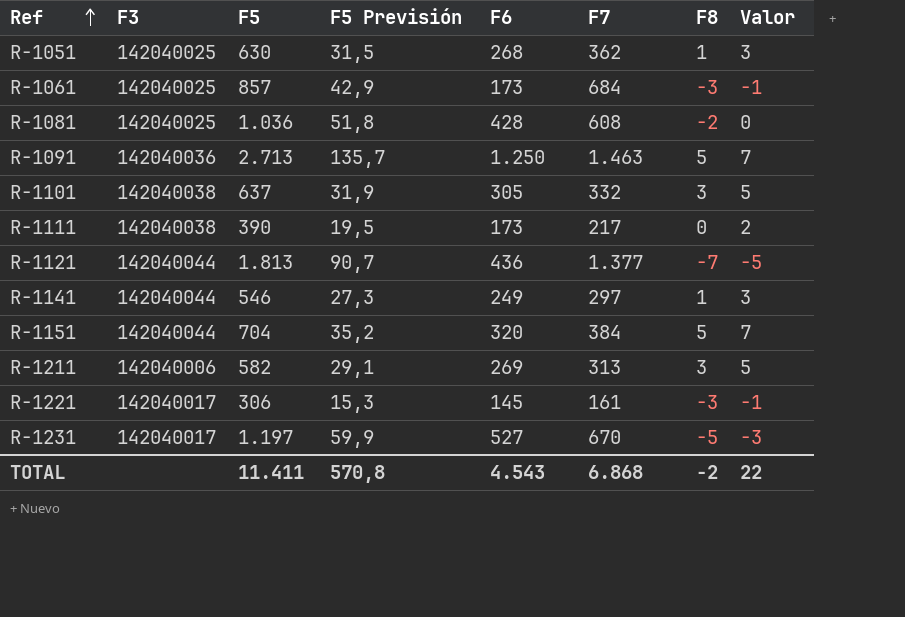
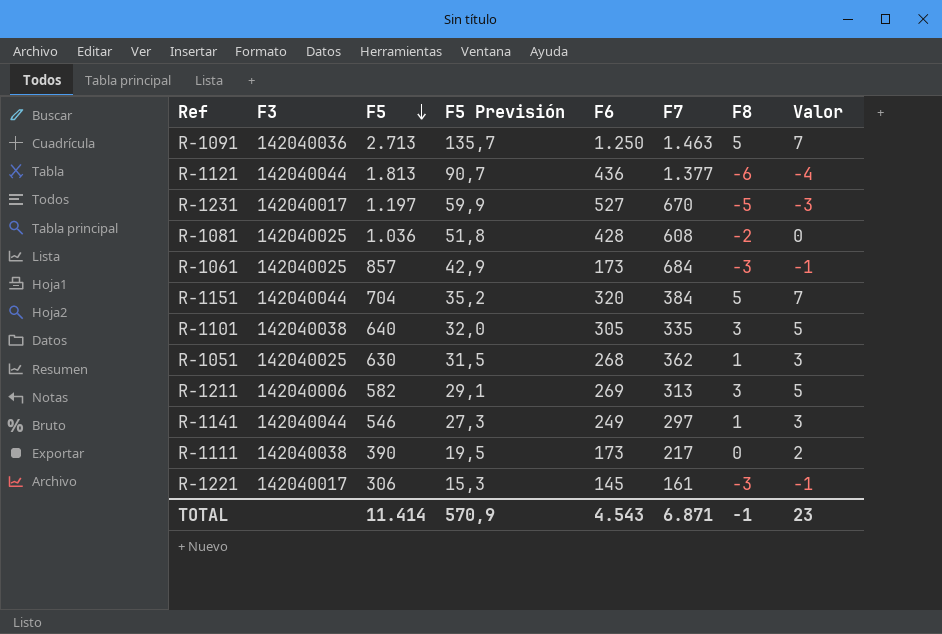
row order: Ref ascending -> F5 descending
R-1121 | F8: -7 -> -6
R-1121 | Valor: -5 -> -4
R-1101 | F5: 637 -> 640
R-1101 | F5 Previsión: 31,9 -> 32,0
R-1101 | F7: 332 -> 335
TOTAL | F5: 11.411 -> 11.414
TOTAL | F5 Previsión: 570,8 -> 570,9
TOTAL | F7: 6.868 -> 6.871
TOTAL | F8: -2 -> -1
TOTAL | Valor: 22 -> 23

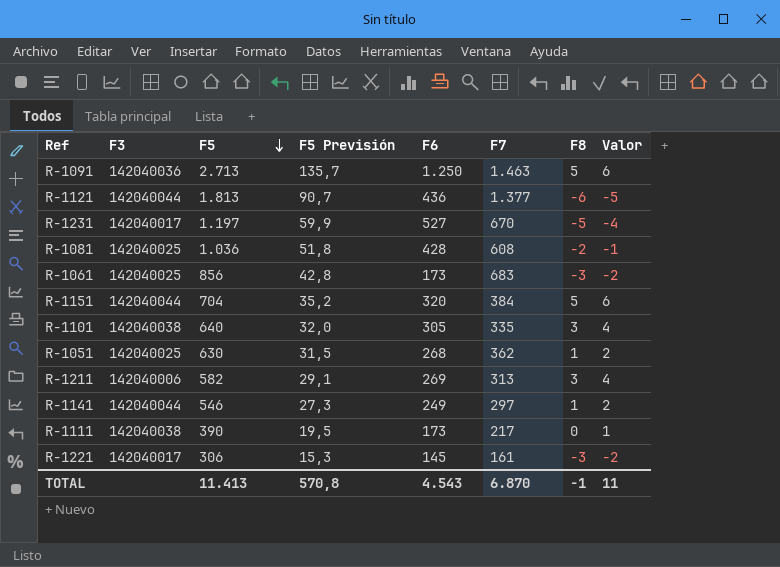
column Valor | formula: [F8] + 2 -> [F8] + 1
R-1061 | F5: 857 -> 856
R-1061 | F5 Previsión: 42,9 -> 42,8
R-1061 | F7: 684 -> 683
TOTAL | F5: 11.414 -> 11.413
TOTAL | F5 Previsión: 570,9 -> 570,8
TOTAL | F7: 6.871 -> 6.870
TOTAL | Valor: 23 -> 11

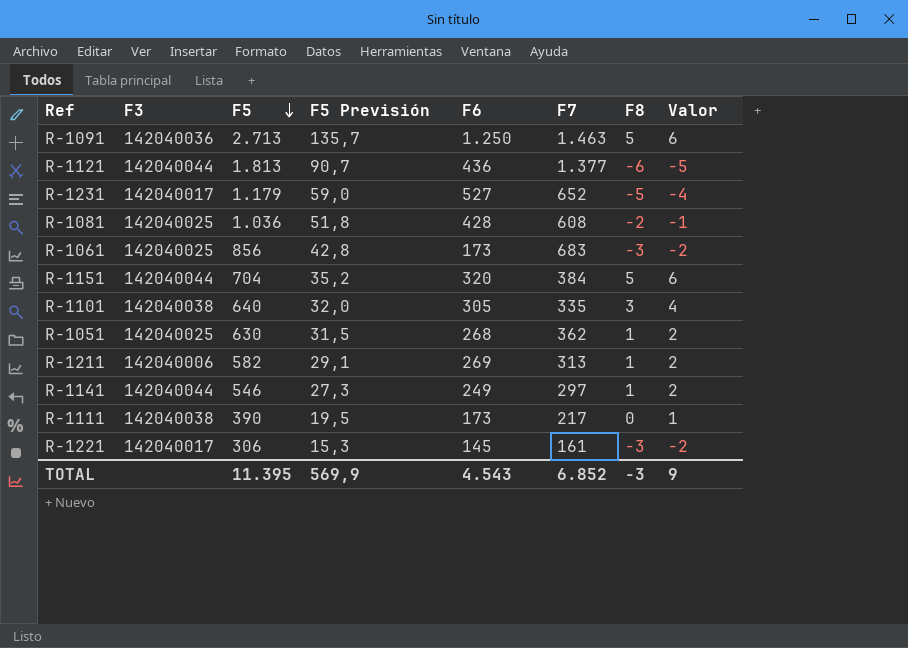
R-1231 | F5: 1.197 -> 1.179
R-1231 | F5 Previsión: 59,9 -> 59,0
R-1231 | F7: 670 -> 652
R-1211 | F8: 3 -> 1
R-1211 | Valor: 4 -> 2
TOTAL | F5: 11.413 -> 11.395
TOTAL | F5 Previsión: 570,8 -> 569,9
TOTAL | F7: 6.870 -> 6.852
TOTAL | F8: -1 -> -3
TOTAL | Valor: 11 -> 9

